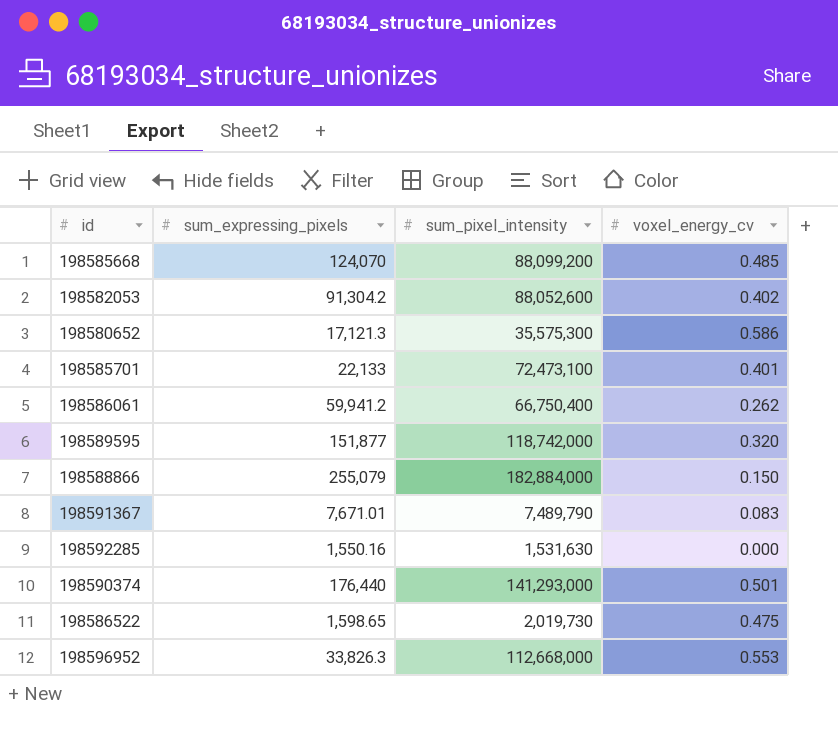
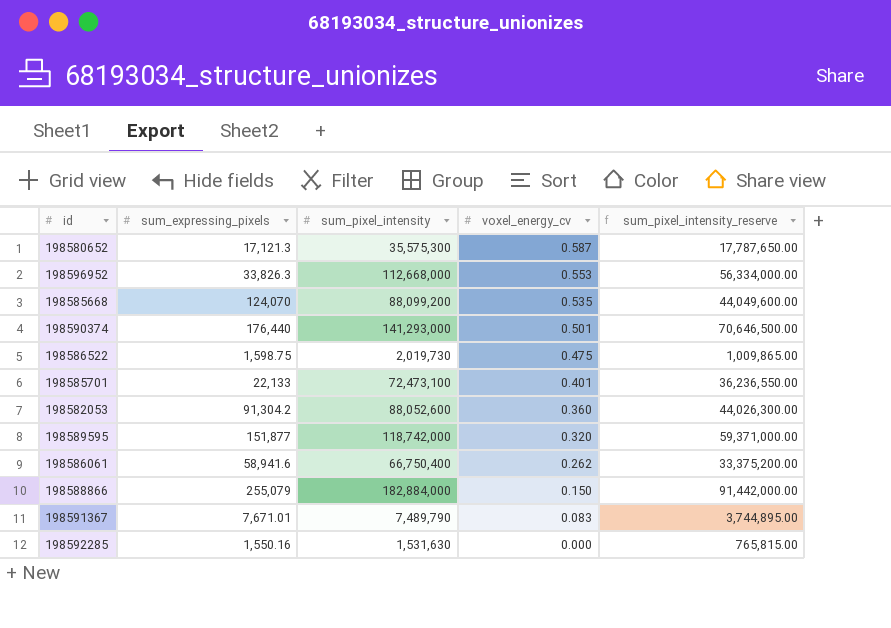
row order: none -> voxel_energy_cv descending
column sum_pixel_intensity_reserve | formula: none -> [sum_pixel_intensity] * 0.5
198580652 | voxel_energy_cv: 0.586 -> 0.587
198585668 | voxel_energy_cv: 0.485 -> 0.535
198586522 | sum_expressing_pixels: 1,598.65 -> 1,598.75
198582053 | voxel_energy_cv: 0.402 -> 0.360
198586061 | sum_expressing_pixels: 59,941.2 -> 58,941.6

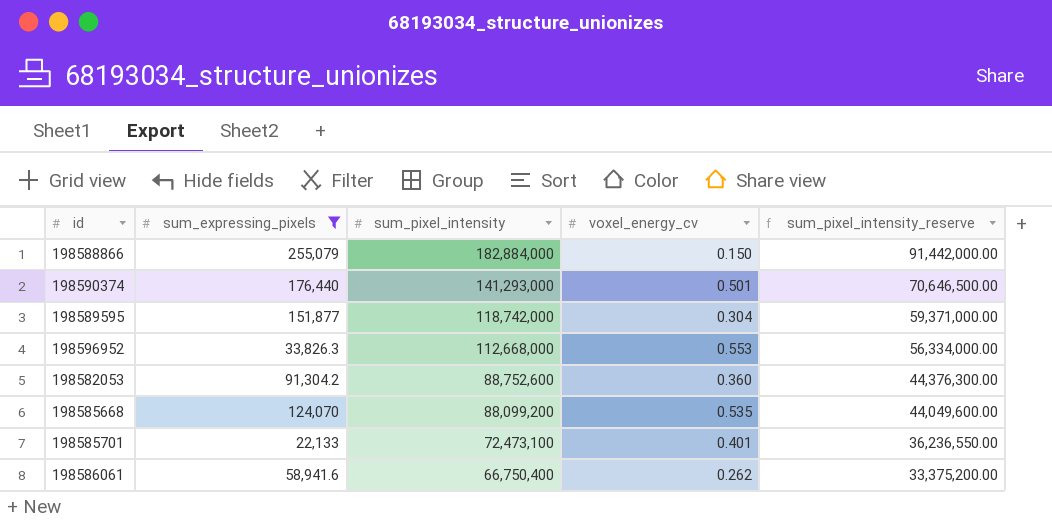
filter: none -> sum_expressing_pixels >= 22,133
row order: voxel_energy_cv descending -> sum_pixel_intensity descending
198589595 | voxel_energy_cv: 0.320 -> 0.304
198582053 | sum_pixel_intensity: 88,052,600 -> 88,752,600
198582053 | sum_pixel_intensity_reserve: 44,026,300.00 -> 44,376,300.00

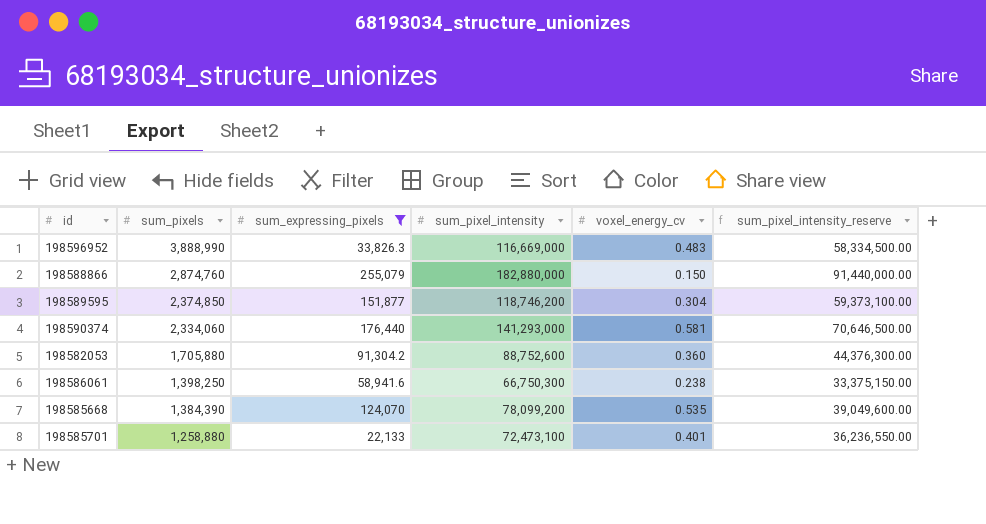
row order: sum_pixel_intensity descending -> sum_pixels descending
column sum_pixels | position: none -> 2
198596952 | sum_pixel_intensity: 112,668,000 -> 116,669,000
198596952 | voxel_energy_cv: 0.553 -> 0.483
198596952 | sum_pixel_intensity_reserve: 56,334,000.00 -> 58,334,500.00
198588866 | sum_pixel_intensity: 182,884,000 -> 182,880,000
198588866 | sum_pixel_intensity_reserve: 91,442,000.00 -> 91,440,000.00
198589595 | sum_pixel_intensity: 118,742,000 -> 118,746,200
198589595 | sum_pixel_intensity_reserve: 59,371,000.00 -> 59,373,100.00
198590374 | voxel_energy_cv: 0.501 -> 0.581
198586061 | sum_pixel_intensity: 66,750,400 -> 66,750,300
198586061 | voxel_energy_cv: 0.262 -> 0.238
198586061 | sum_pixel_intensity_reserve: 33,375,200.00 -> 33,375,150.00
198585668 | sum_pixel_intensity: 88,099,200 -> 78,099,200
198585668 | sum_pixel_intensity_reserve: 44,049,600.00 -> 39,049,600.00

